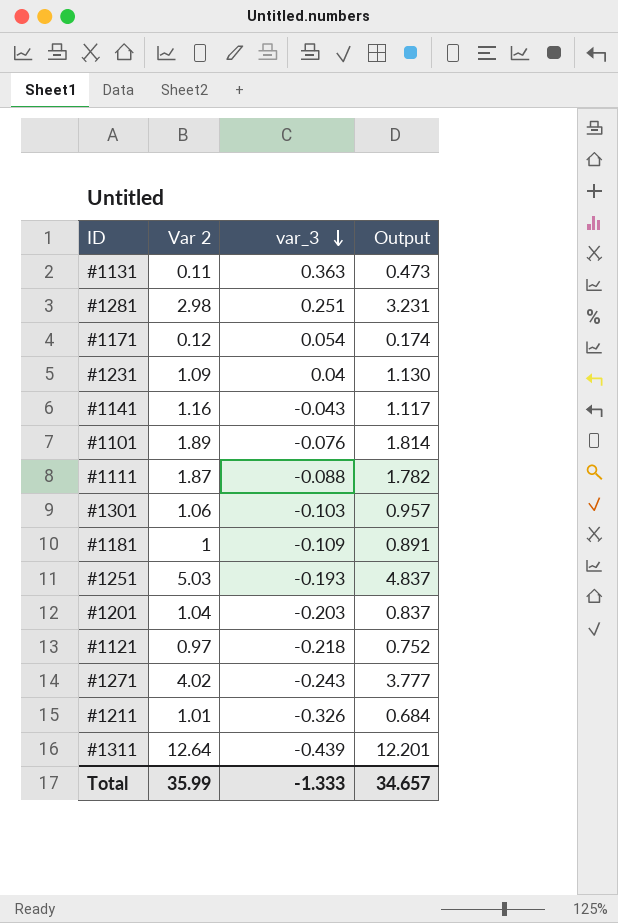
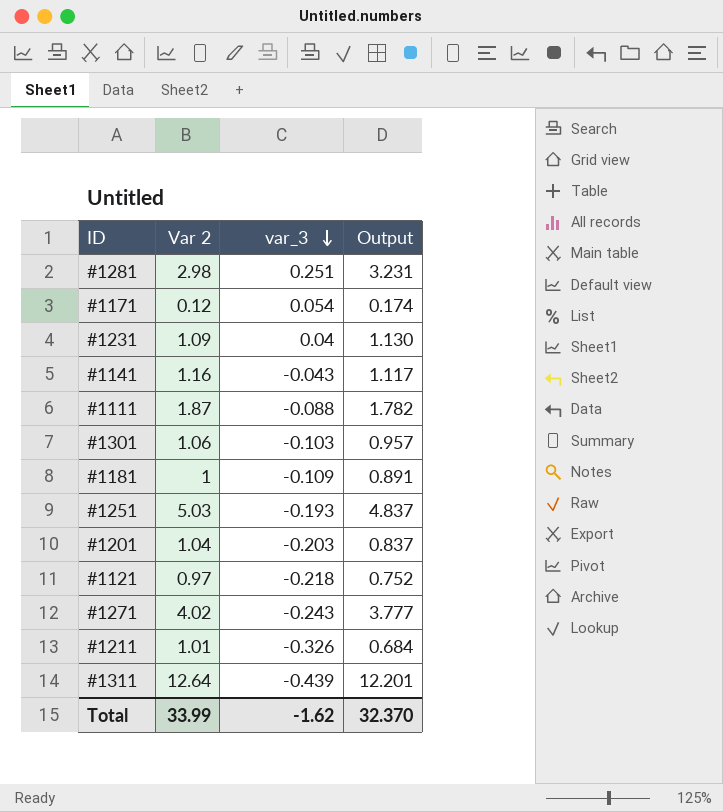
row #1131: 0.11 | 0.363 | 0.473 -> none
row #1101: 1.89 | -0.076 | 1.814 -> none
Total | Var 2: 35.99 -> 33.99
Total | var_3: -1.333 -> -1.62
Total | Output: 34.657 -> 32.370

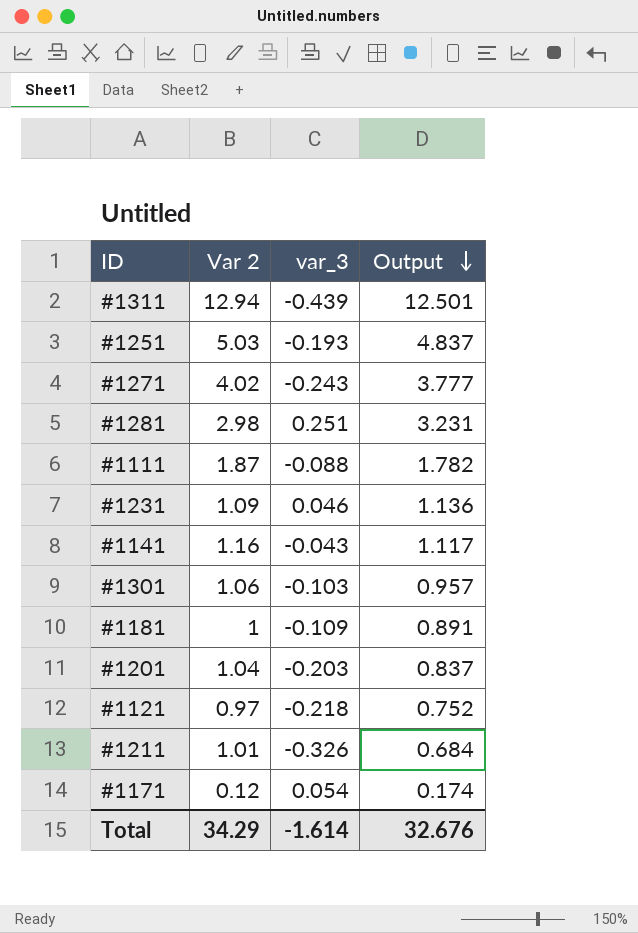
row order: var_3 descending -> Output descending
#1311 | Var 2: 12.64 -> 12.94
#1311 | Output: 12.201 -> 12.501
#1231 | var_3: 0.04 -> 0.046
#1231 | Output: 1.130 -> 1.136
Total | Var 2: 33.99 -> 34.29
Total | var_3: -1.62 -> -1.614
Total | Output: 32.370 -> 32.676

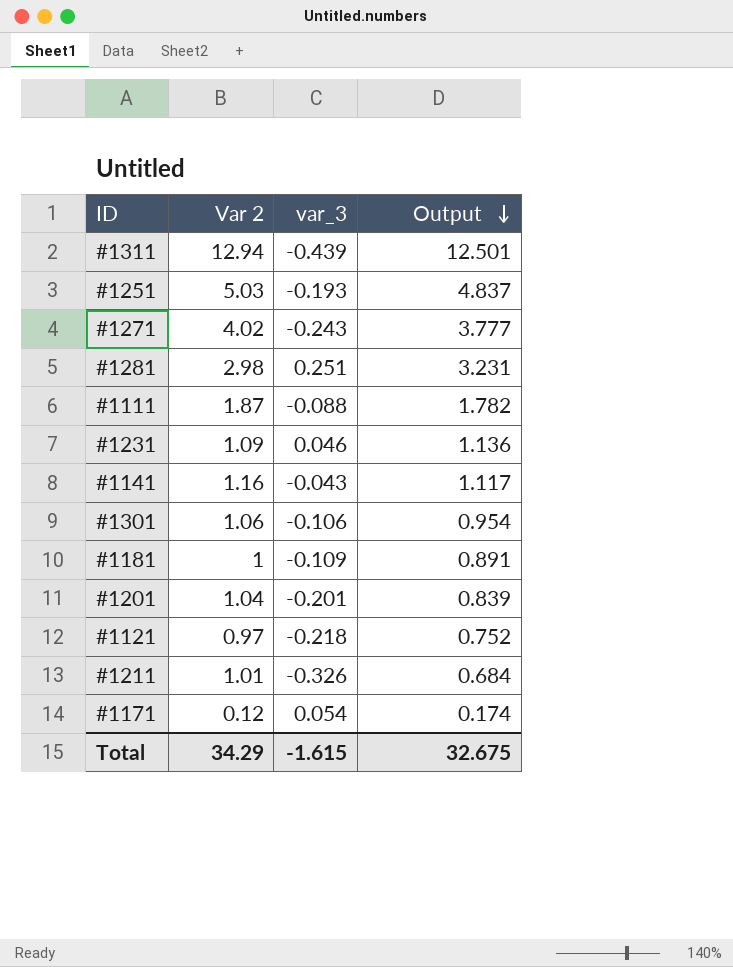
#1301 | var_3: -0.103 -> -0.106
#1301 | Output: 0.957 -> 0.954
#1201 | var_3: -0.203 -> -0.201
#1201 | Output: 0.837 -> 0.839
Total | var_3: -1.614 -> -1.615
Total | Output: 32.676 -> 32.675

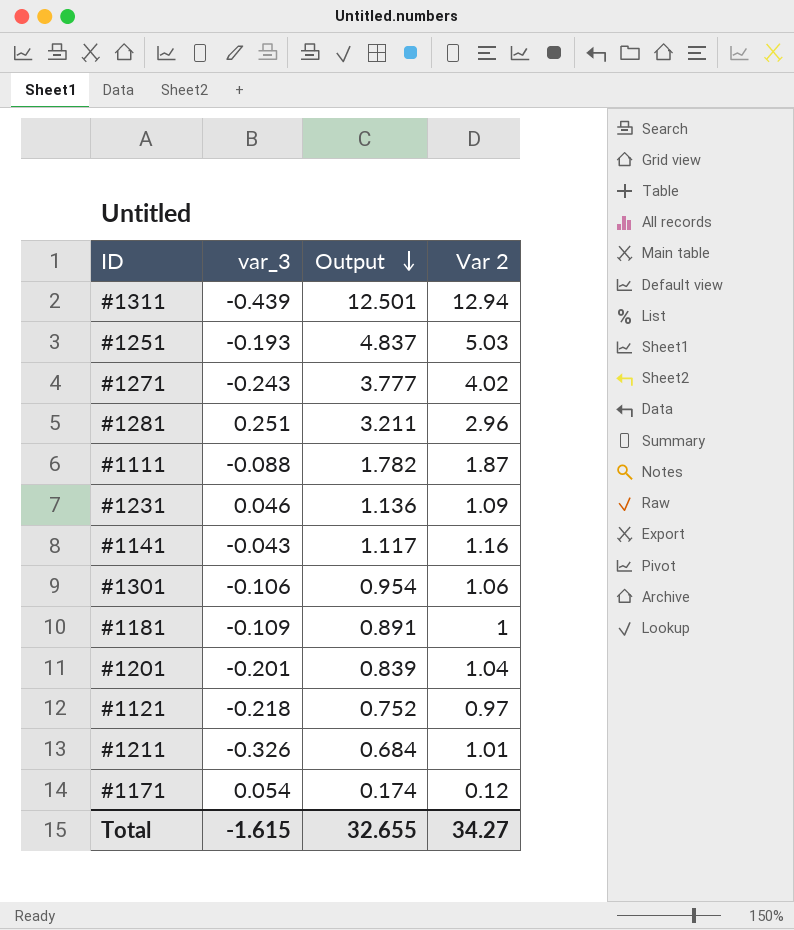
column Var 2 | position: 2 -> 4
#1281 | Output: 3.231 -> 3.211
#1281 | Var 2: 2.98 -> 2.96
Total | Output: 32.675 -> 32.655
Total | Var 2: 34.29 -> 34.27

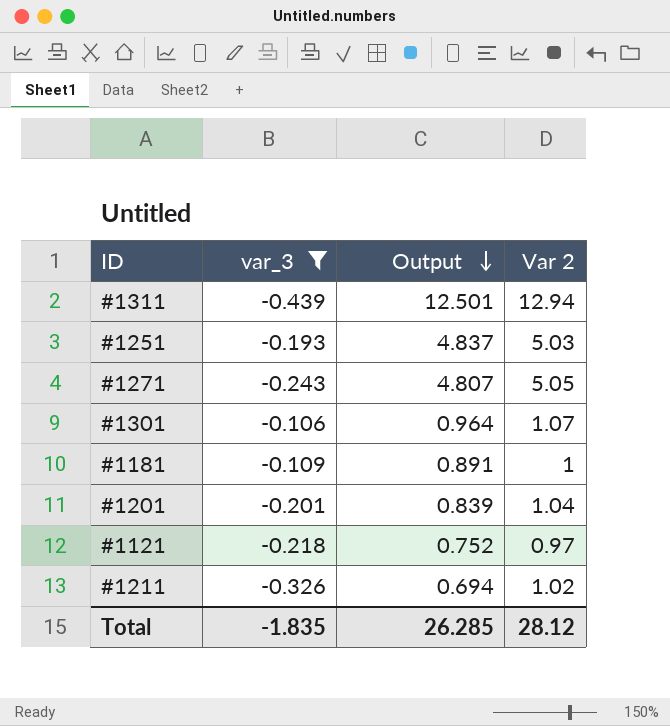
filter: none -> var_3 <= -0.106
#1271 | Output: 3.777 -> 4.807
#1271 | Var 2: 4.02 -> 5.05
#1301 | Output: 0.954 -> 0.964
#1301 | Var 2: 1.06 -> 1.07
#1211 | Output: 0.684 -> 0.694
#1211 | Var 2: 1.01 -> 1.02
Total | var_3: -1.615 -> -1.835
Total | Output: 32.655 -> 26.285
Total | Var 2: 34.27 -> 28.12

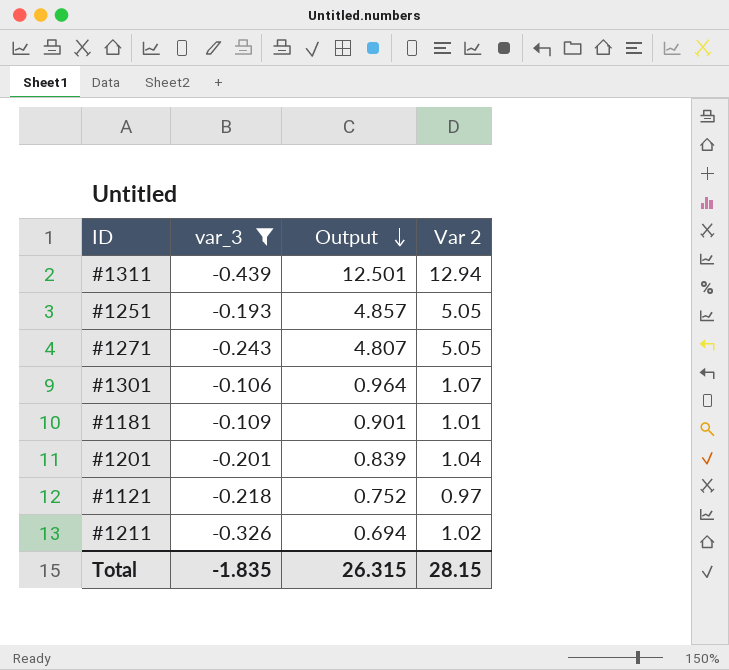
#1251 | Output: 4.837 -> 4.857
#1251 | Var 2: 5.03 -> 5.05
#1181 | Output: 0.891 -> 0.901
#1181 | Var 2: 1 -> 1.01
Total | Output: 26.285 -> 26.315
Total | Var 2: 28.12 -> 28.15

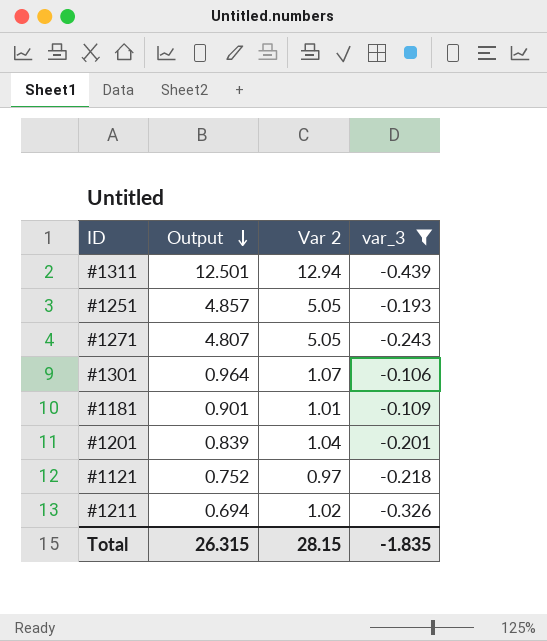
column var_3 | position: 2 -> 4

